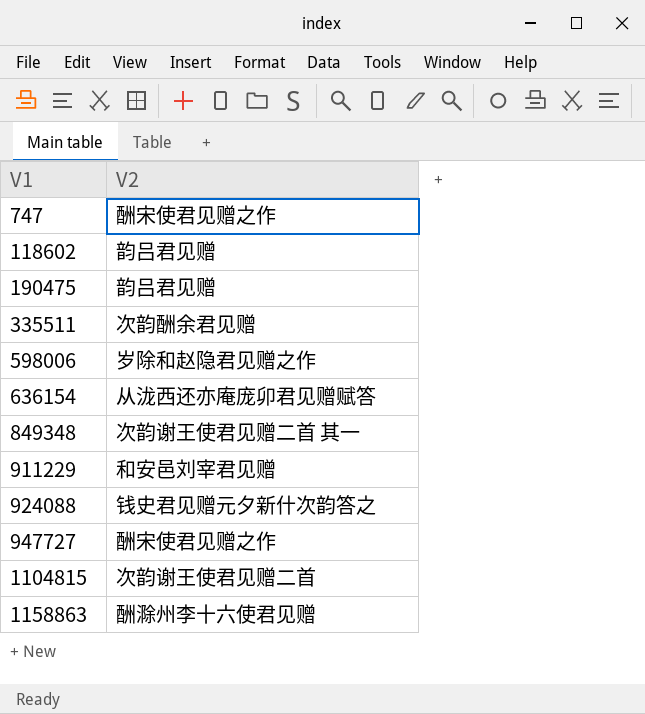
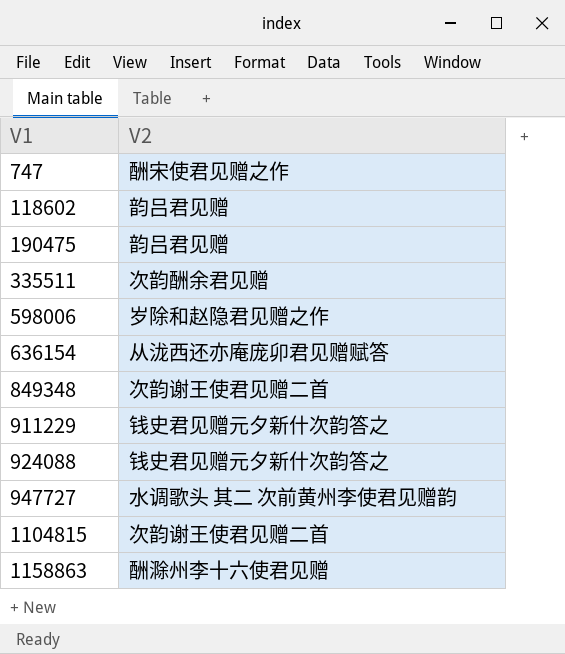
849348 | V2: 次韵谢王使君见赠二首 其一 -> 次韵谢王使君见赠二首
911229 | V2: 和安邑刘宰君见赠 -> 钱史君见赠元夕新什次韵答之
947727 | V2: 酬宋使君见赠之作 -> 水调歌头 其二 次前黄州李使君见赠韵

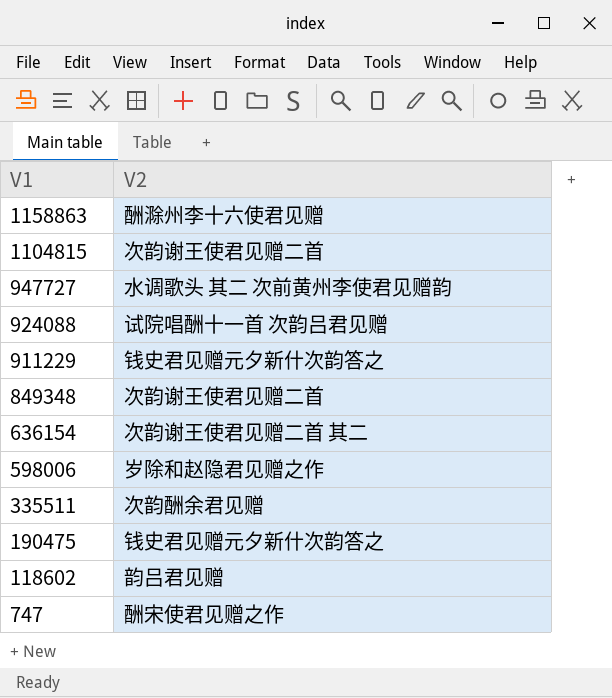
row order: V1 ascending -> V1 descending
924088 | V2: 钱史君见赠元夕新什次韵答之 -> 试院唱酬十一首 次韵吕君见赠
636154 | V2: 从泷西还亦庵庞卯君见赠赋答 -> 次韵谢王使君见赠二首 其二
190475 | V2: 韵吕君见赠 -> 钱史君见赠元夕新什次韵答之

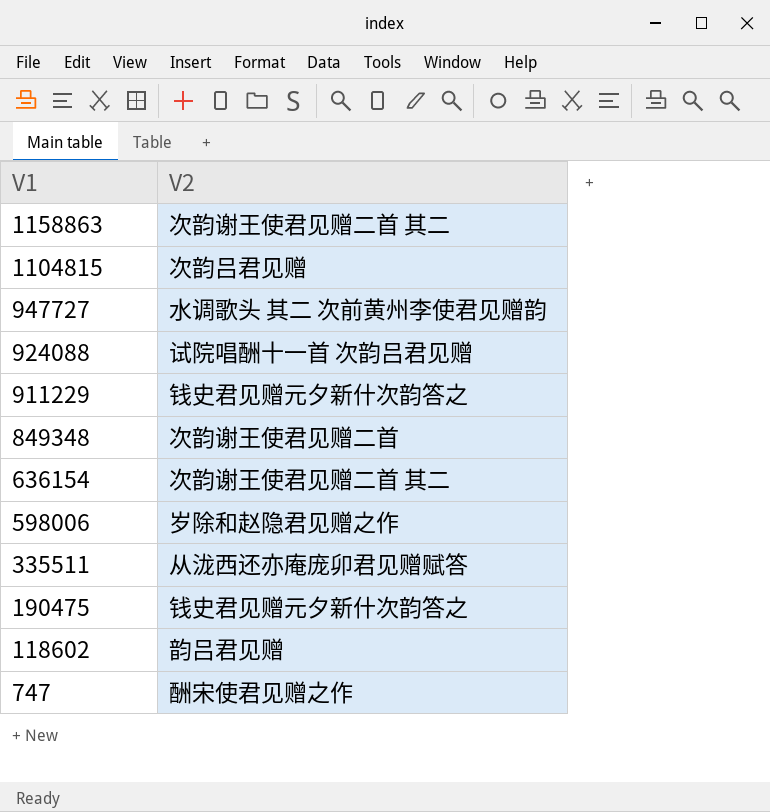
1158863 | V2: 酬滁州李十六使君见赠 -> 次韵谢王使君见赠二首 其二
1104815 | V2: 次韵谢王使君见赠二首 -> 次韵吕君见赠
335511 | V2: 次韵酬余君见赠 -> 从泷西还亦庵庞卯君见赠赋答

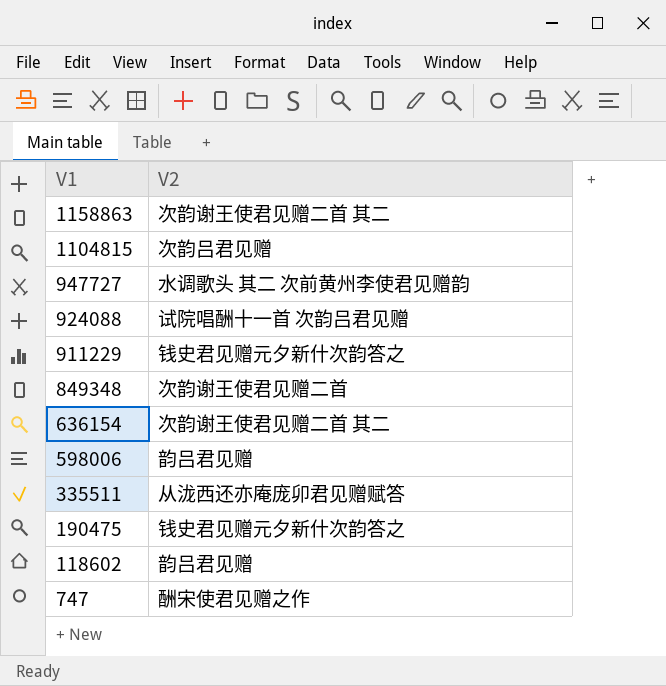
598006 | V2: 岁除和赵隐君见赠之作 -> 韵吕君见赠

